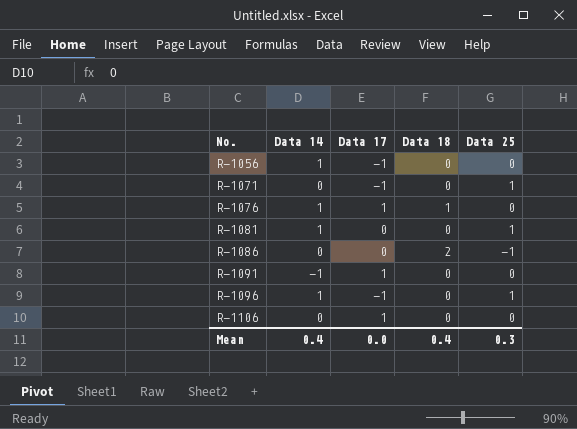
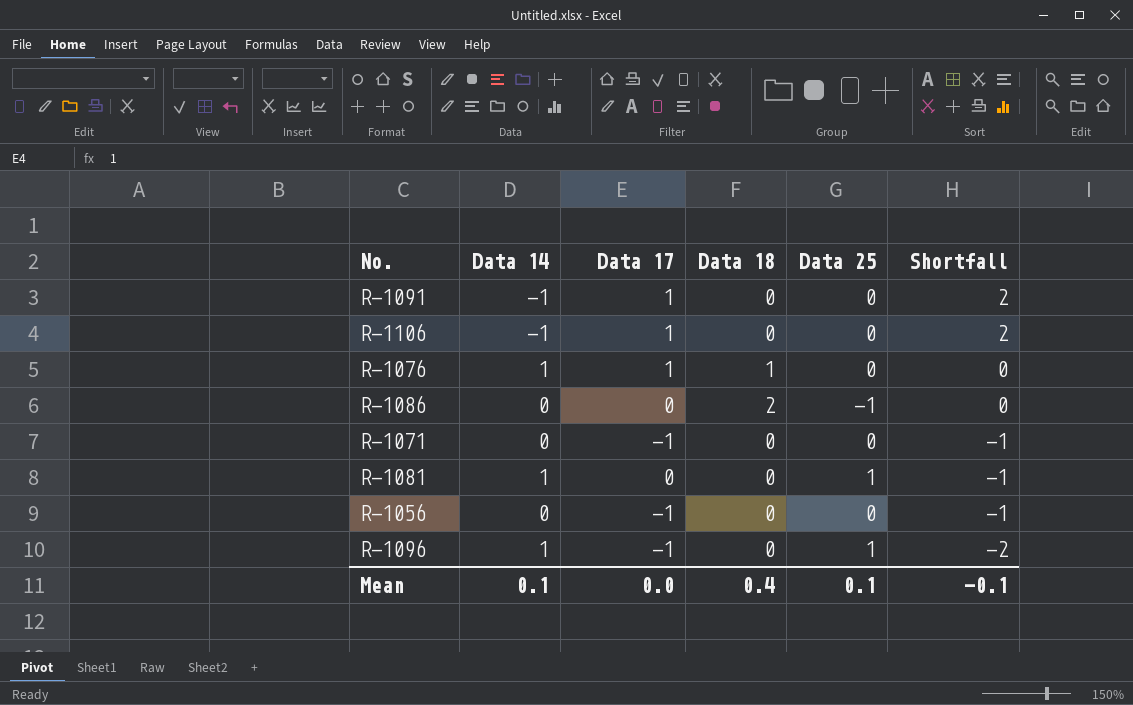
row order: No. ascending -> Shortfall descending
column Shortfall | formula: none -> [Data 17] - [Data 14]
R-1106 | Data 14: 0 -> -1
R-1071 | Data 25: 1 -> 0
R-1056 | Data 14: 1 -> 0
Mean | Data 14: 0.4 -> 0.1
Mean | Data 25: 0.3 -> 0.1

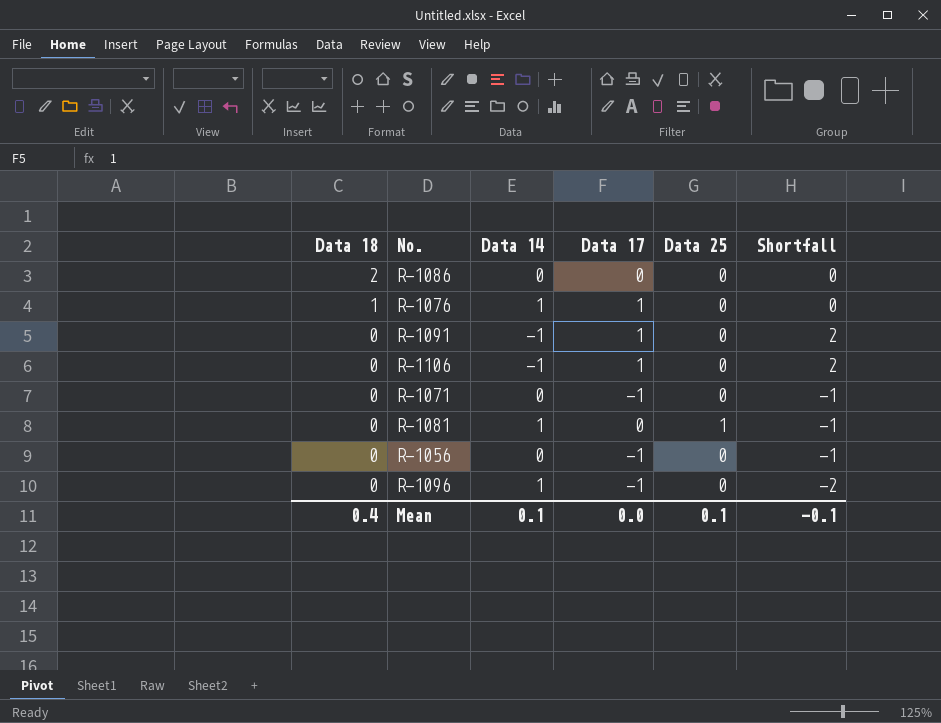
row order: Shortfall descending -> Data 18 descending
column Data 18 | position: 4 -> 1
R-1086 | Data 25: -1 -> 0
R-1096 | Data 25: 1 -> 0

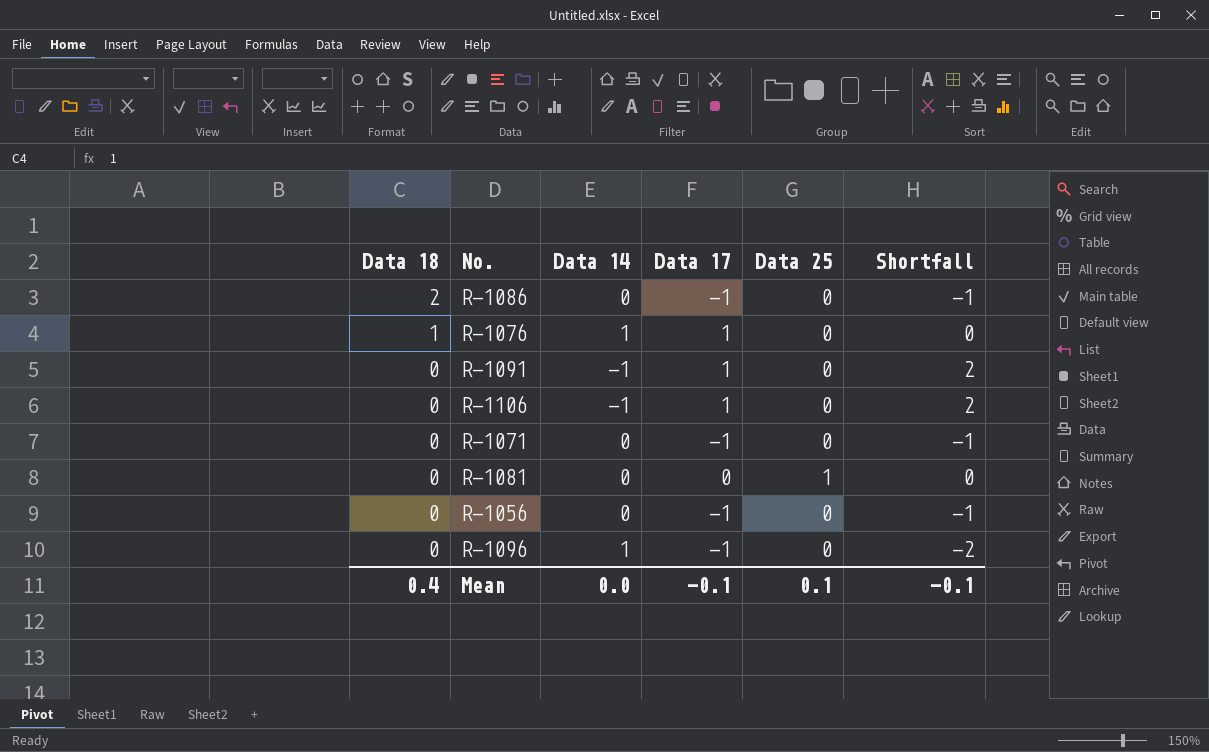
R-1086 | Data 17: 0 -> -1
R-1086 | Shortfall: 0 -> -1
R-1081 | Data 14: 1 -> 0
R-1081 | Shortfall: -1 -> 0
Mean | Data 14: 0.1 -> 0.0
Mean | Data 17: 0.0 -> -0.1

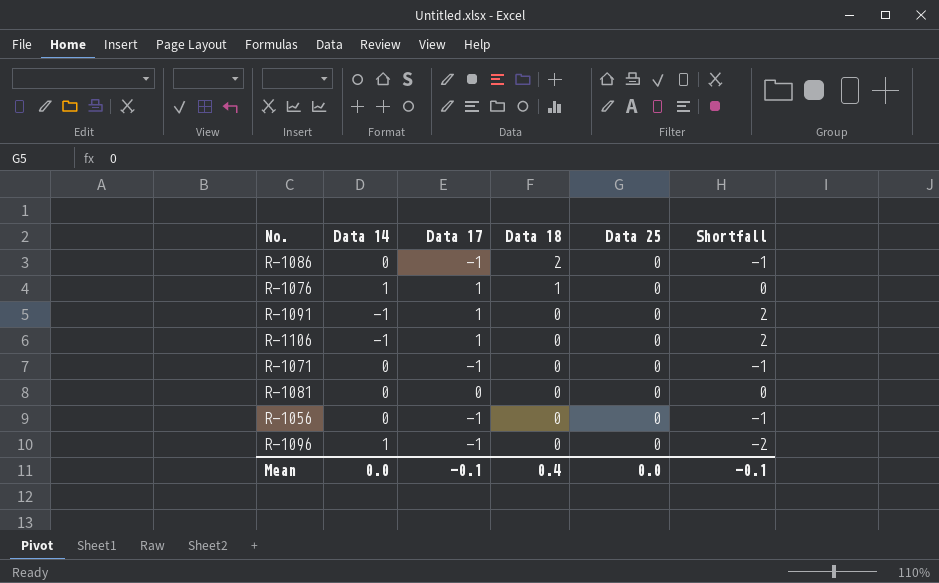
column Data 18 | position: 1 -> 4
R-1081 | Data 25: 1 -> 0
Mean | Data 25: 0.1 -> 0.0

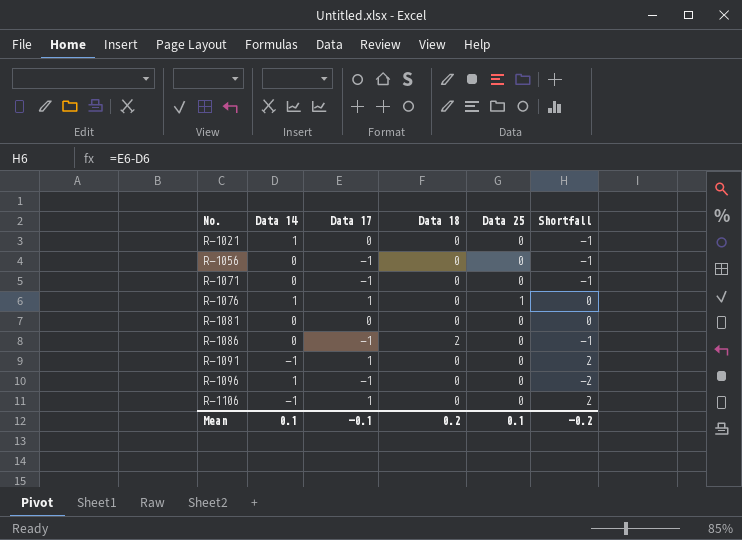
row order: Data 18 descending -> No. ascending
row R-1021: none -> 1 | 0 | 0 | 0 | -1
R-1076 | Data 18: 1 -> 0
R-1076 | Data 25: 0 -> 1
Mean | Data 14: 0.0 -> 0.1
Mean | Data 18: 0.4 -> 0.2
Mean | Data 25: 0.0 -> 0.1
Mean | Shortfall: -0.1 -> -0.2

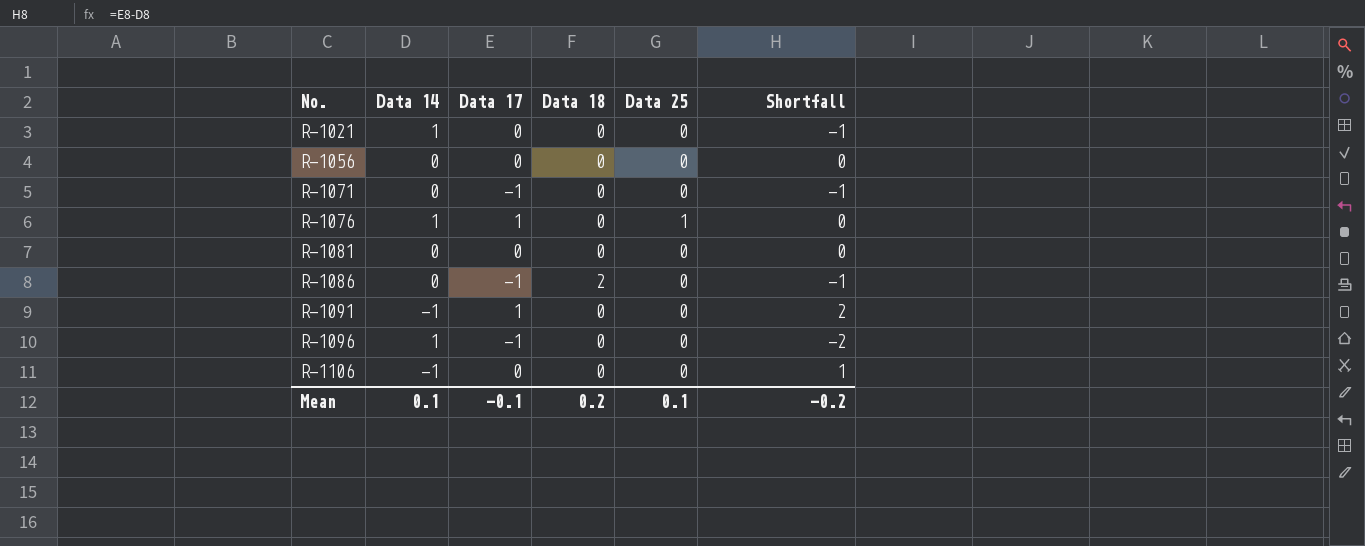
R-1056 | Data 17: -1 -> 0
R-1056 | Shortfall: -1 -> 0
R-1106 | Data 17: 1 -> 0
R-1106 | Shortfall: 2 -> 1

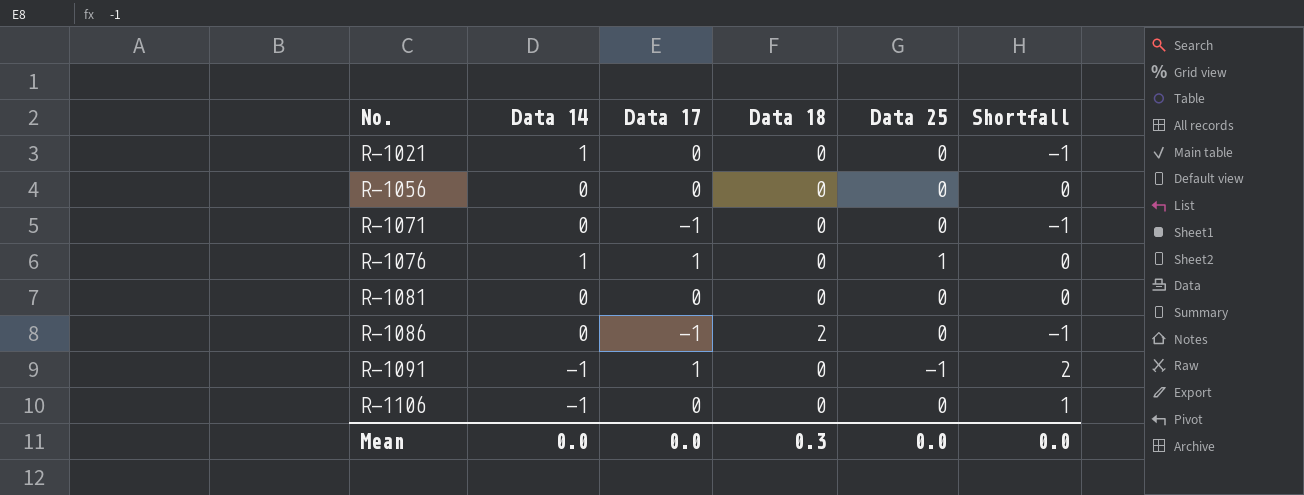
row R-1096: 1 | -1 | 0 | 0 | -2 -> none
R-1091 | Data 25: 0 -> -1
Mean | Data 14: 0.1 -> 0.0
Mean | Data 17: -0.1 -> 0.0
Mean | Data 18: 0.2 -> 0.3
Mean | Data 25: 0.1 -> 0.0
Mean | Shortfall: -0.2 -> 0.0

